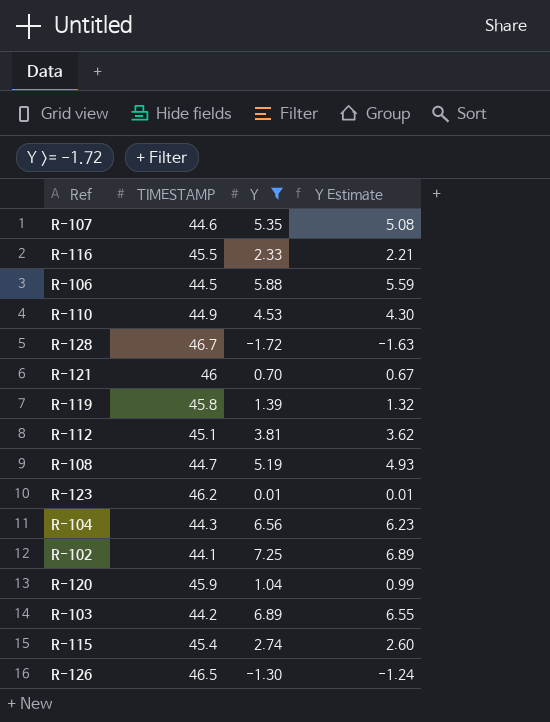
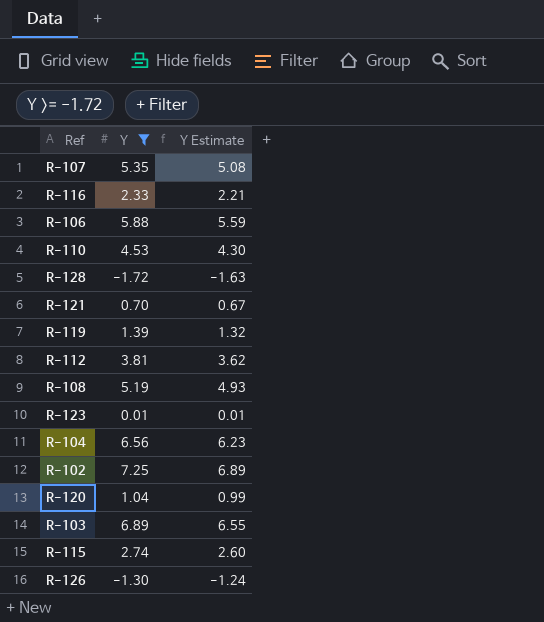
column TIMESTAMP | position: 2 -> none

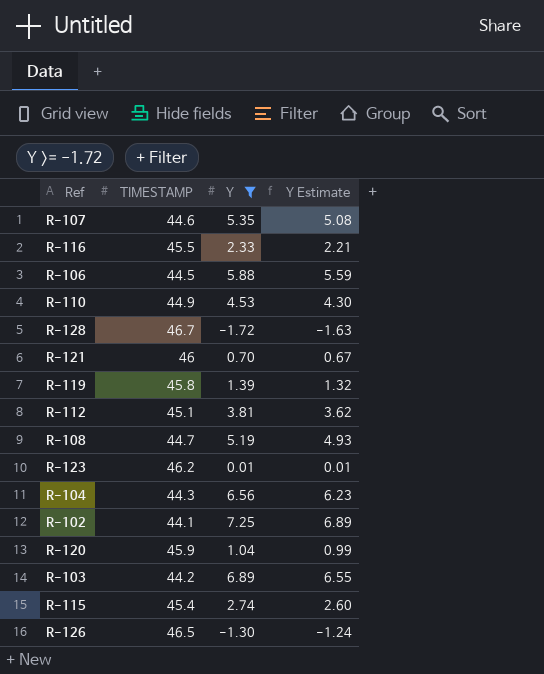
column TIMESTAMP | position: none -> 2

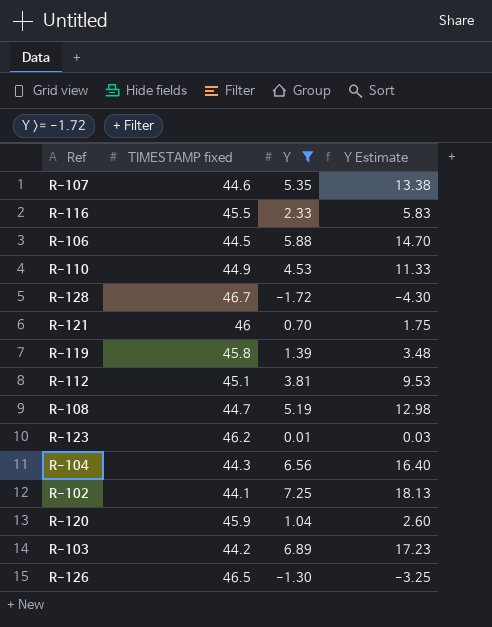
column name: TIMESTAMP -> TIMESTAMP fixed
column Y Estimate | formula: [Y] * 0.95 -> [Y] * 2.5
row R-115: 45.4 | 2.74 | 2.60 -> none

